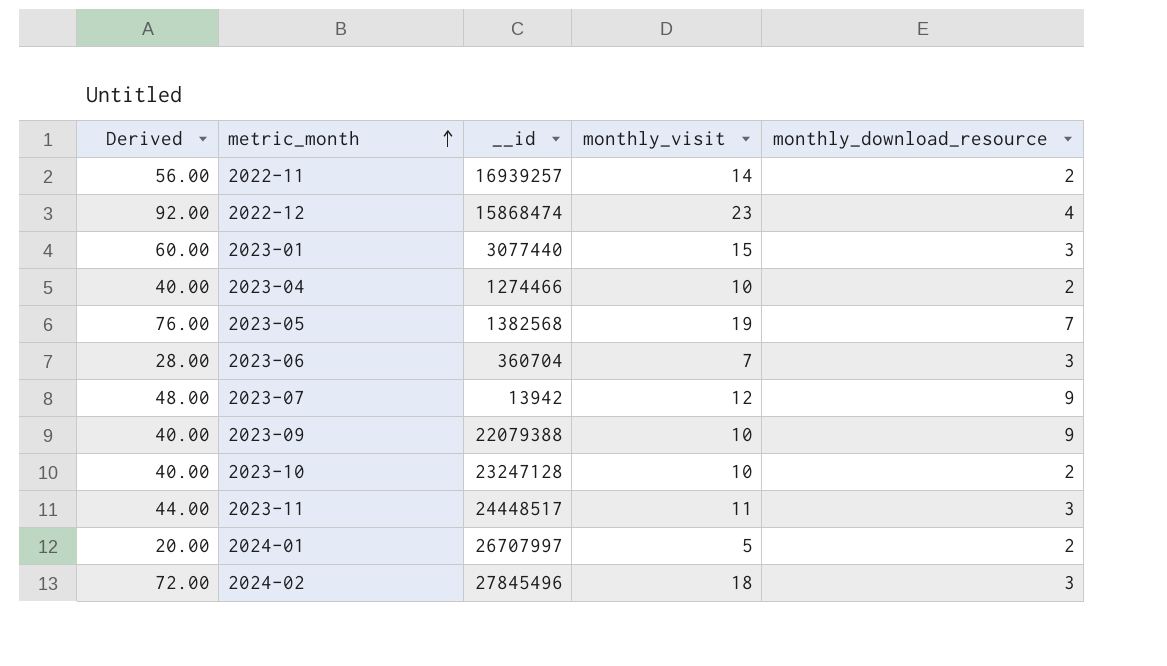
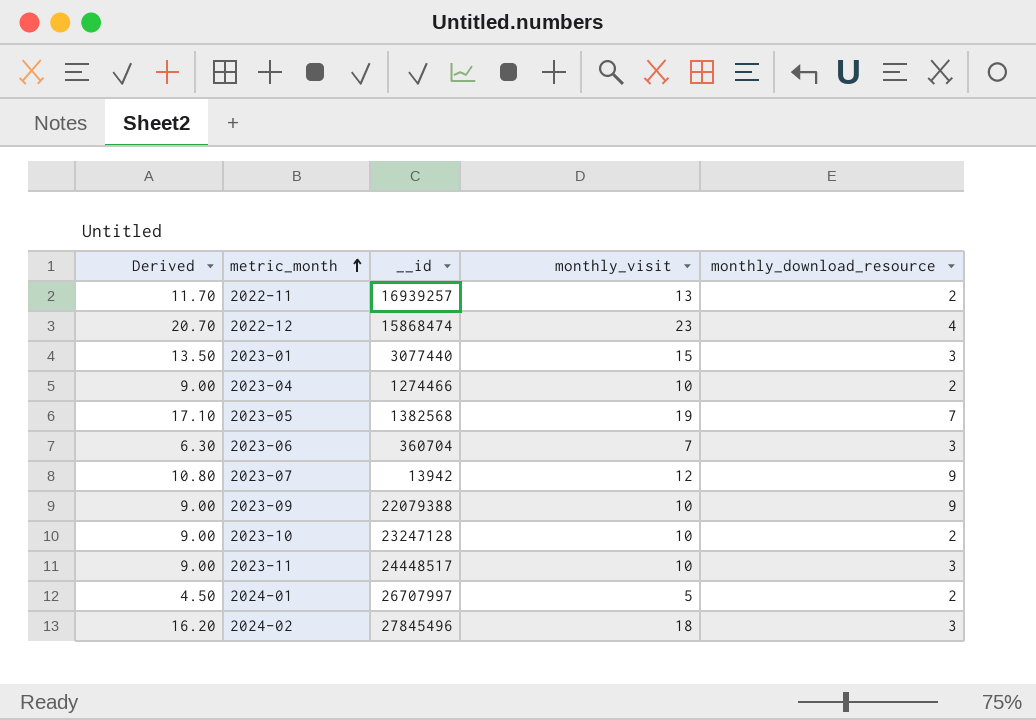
column Derived | formula: [monthly_visit] * 4 -> [monthly_visit] * 0.9
2022-11 | monthly_visit: 14 -> 13
2023-11 | monthly_visit: 11 -> 10

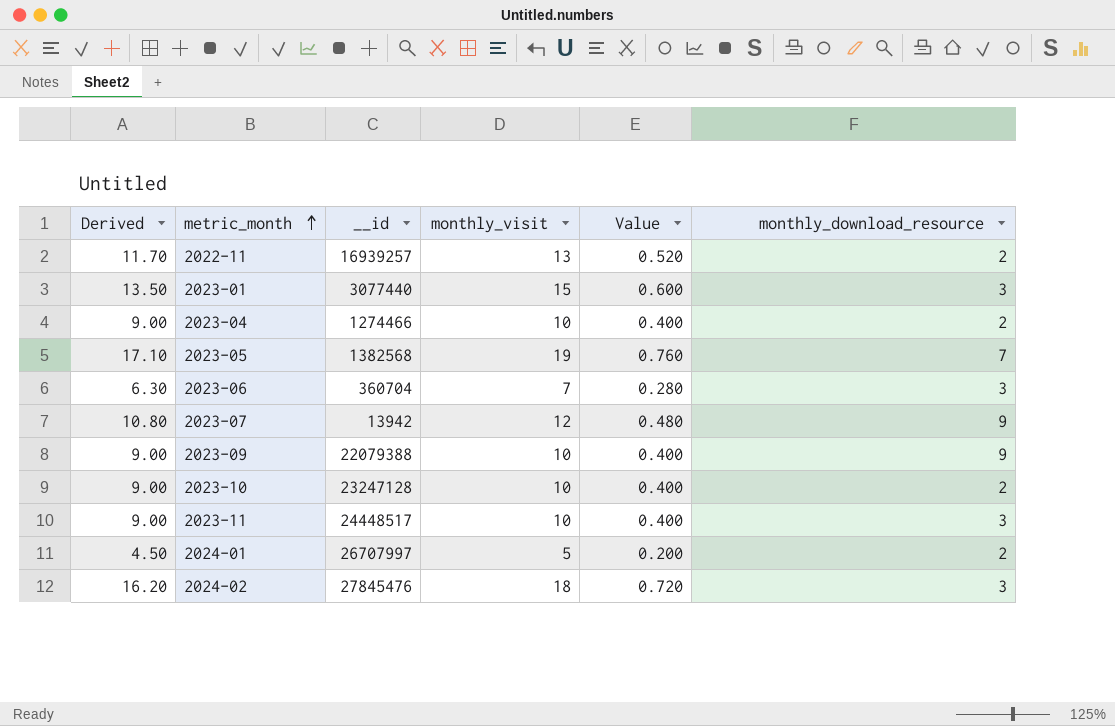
column Value | formula: none -> [monthly_visit] * 0.04
row 2022-12: 20.70 | 15868474 | 23 | 4 -> none
2024-02 | __id: 27845496 -> 27845476

